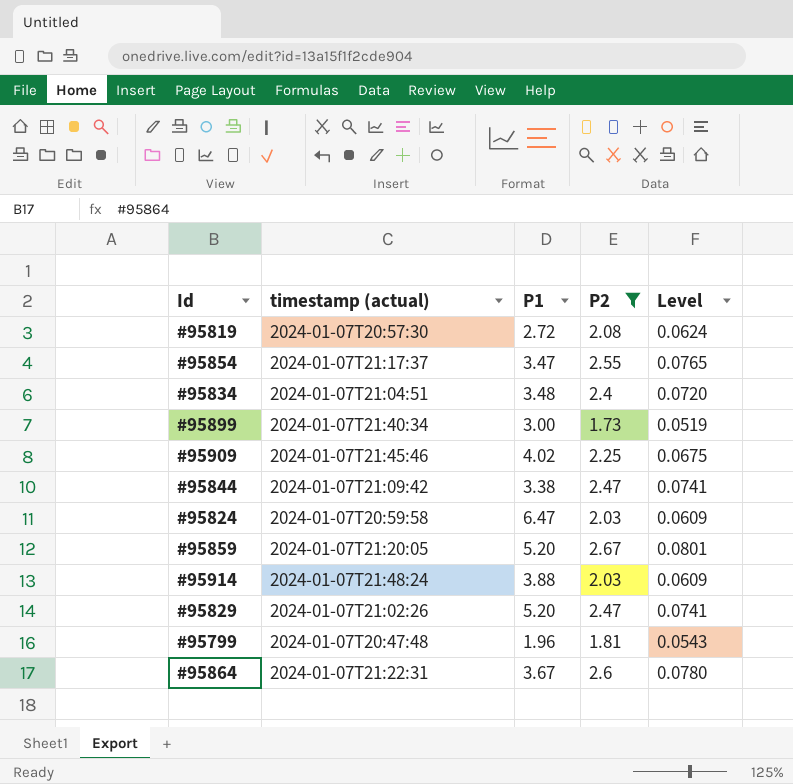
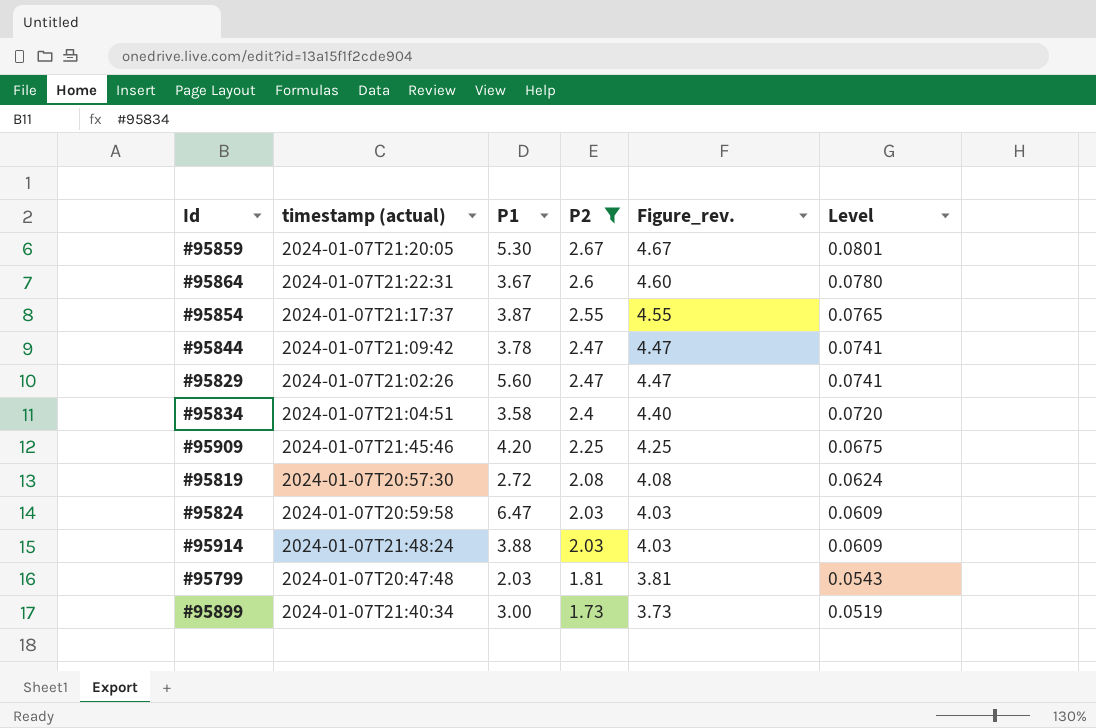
row order: none -> P2 descending
column Figure_rev. | formula: none -> [P2] + 2
#95859 | P1: 5.20 -> 5.30
#95854 | P1: 3.47 -> 3.87
#95844 | P1: 3.38 -> 3.78
#95829 | P1: 5.20 -> 5.60
#95834 | P1: 3.48 -> 3.58
#95909 | P1: 4.02 -> 4.20
#95799 | P1: 1.96 -> 2.03

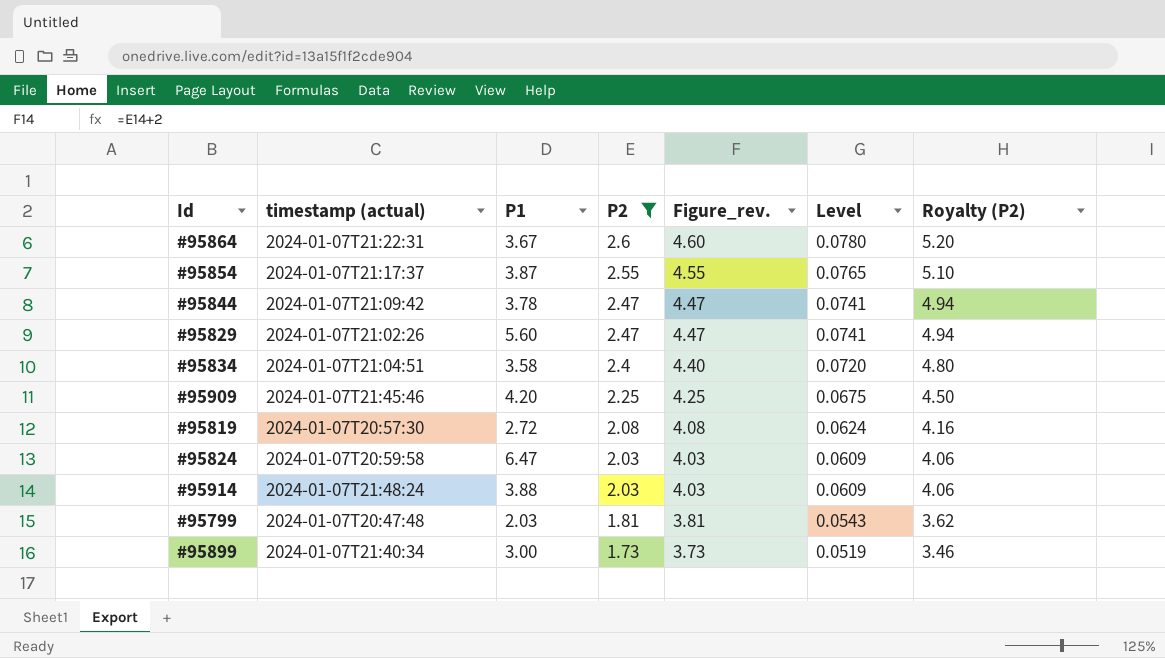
column Royalty (P2) | formula: none -> [P2] * 2
row #95859: 2024-01-07T21:20:05 | 5.30 | 2.67 | 4.67 | 0.0801 -> none

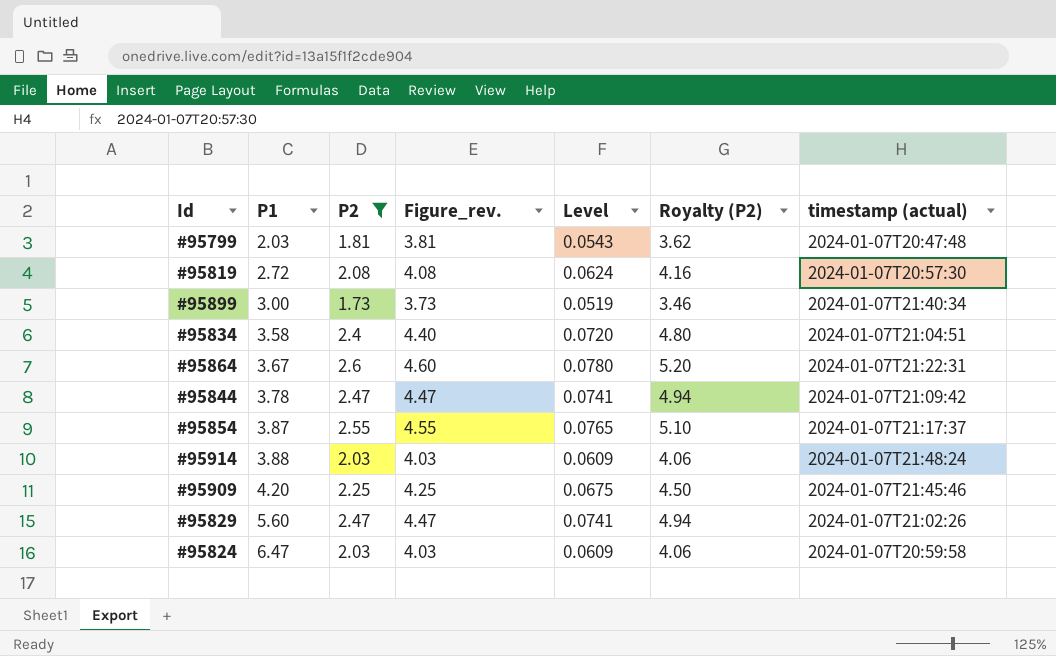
row order: P2 descending -> P1 ascending
column timestamp (actual) | position: 2 -> 7

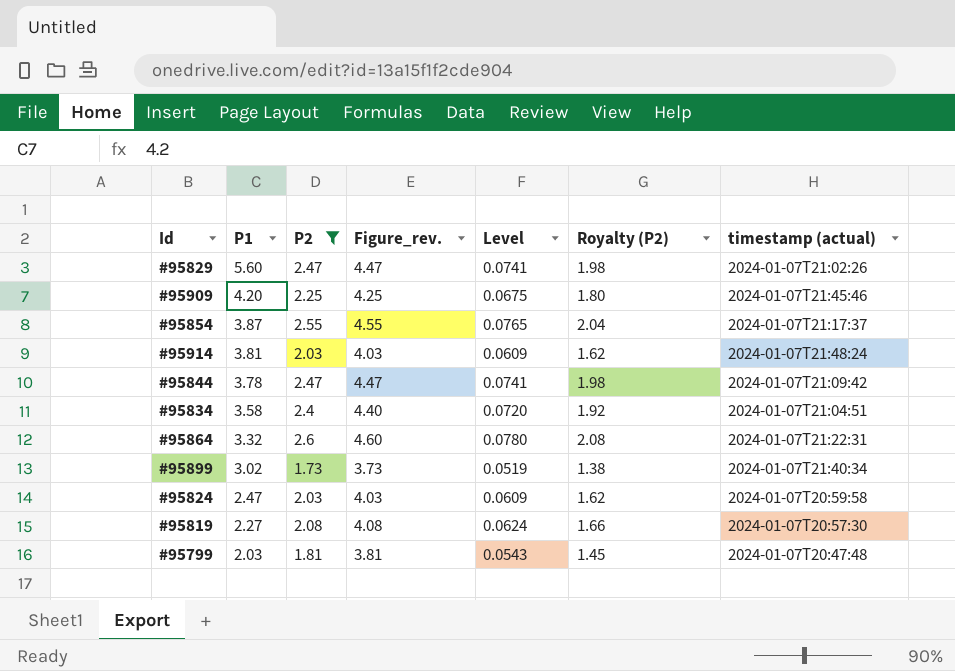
row order: P1 ascending -> P1 descending
column Royalty (P2) | formula: [P2] * 2 -> [P2] * 0.8
#95914 | P1: 3.88 -> 3.81
#95864 | P1: 3.67 -> 3.32
#95899 | P1: 3.00 -> 3.02
#95824 | P1: 6.47 -> 2.47
#95819 | P1: 2.72 -> 2.27

